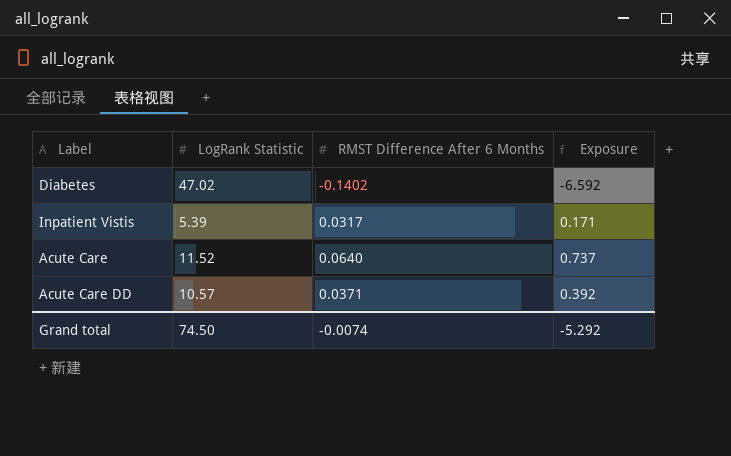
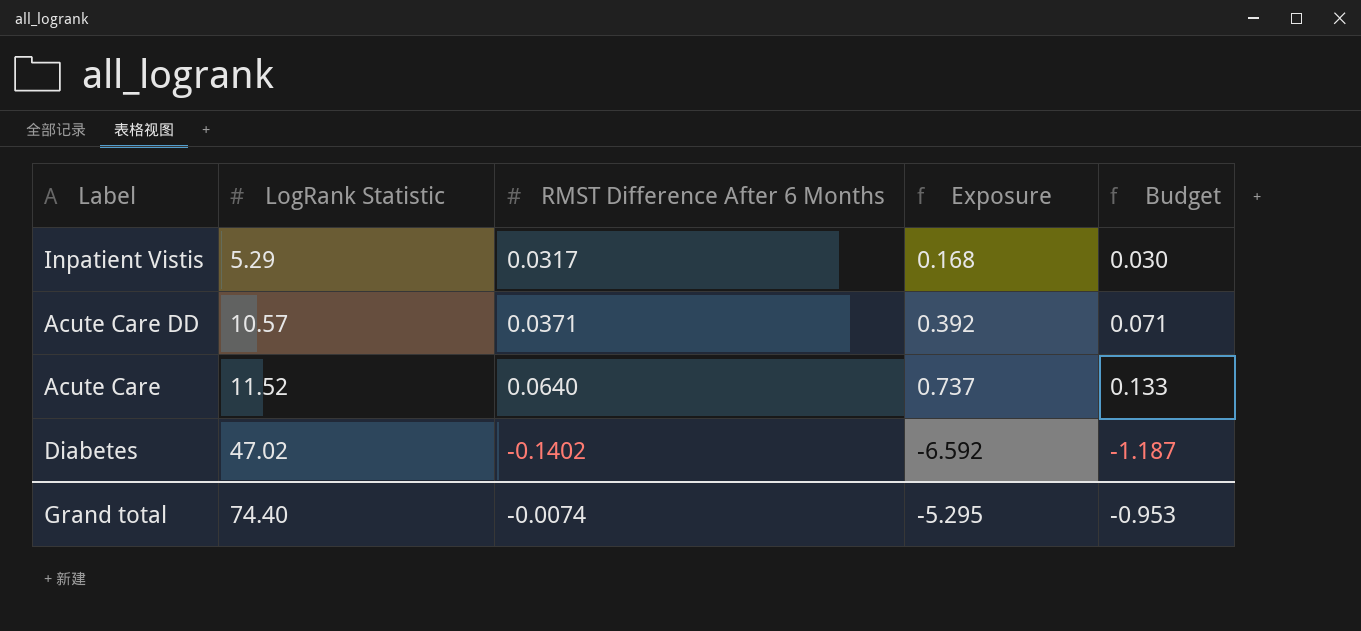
row order: none -> LogRank Statistic ascending
column Budget | formula: none -> [Exposure] * 0.18
Inpatient Vistis | LogRank Statistic: 5.39 -> 5.29
Inpatient Vistis | Exposure: 0.171 -> 0.168
Grand total | LogRank Statistic: 74.50 -> 74.40
Grand total | Exposure: -5.292 -> -5.295

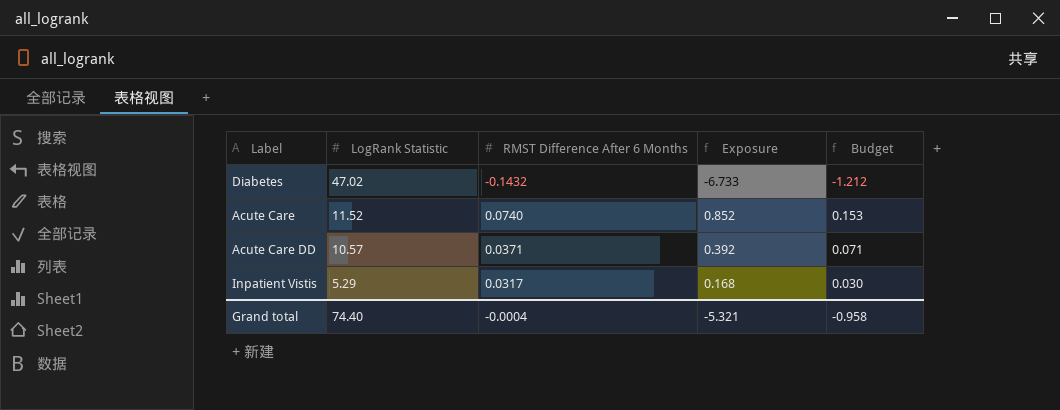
row order: LogRank Statistic ascending -> LogRank Statistic descending
Diabetes | RMST Difference After 6 Months: -0.1402 -> -0.1432
Diabetes | Exposure: -6.592 -> -6.733
Diabetes | Budget: -1.187 -> -1.212
Acute Care | RMST Difference After 6 Months: 0.0640 -> 0.0740
Acute Care | Exposure: 0.737 -> 0.852
Acute Care | Budget: 0.133 -> 0.153
Grand total | RMST Difference After 6 Months: -0.0074 -> -0.0004
Grand total | Exposure: -5.295 -> -5.321
Grand total | Budget: -0.953 -> -0.958

